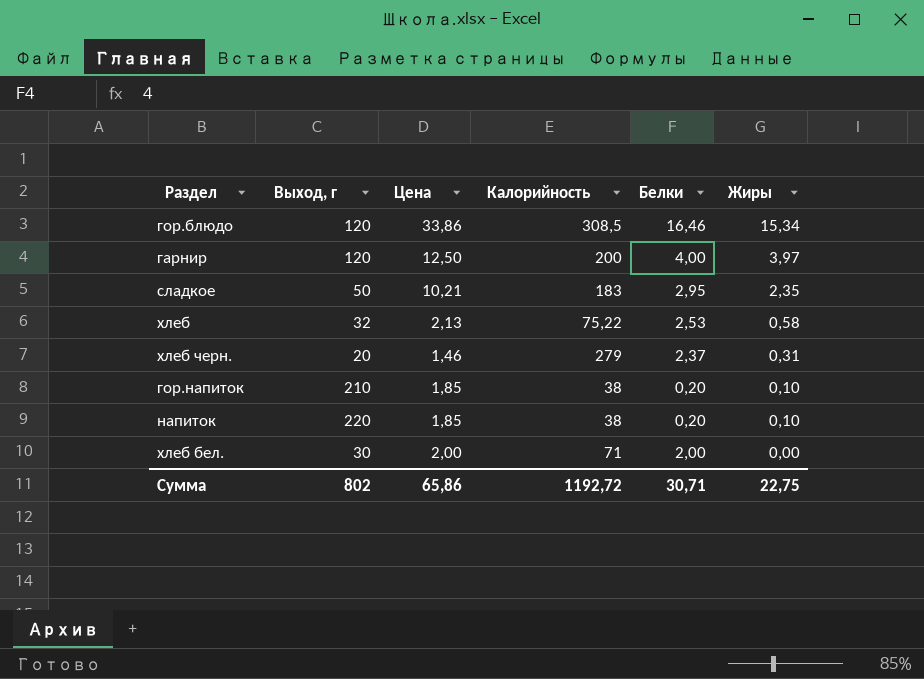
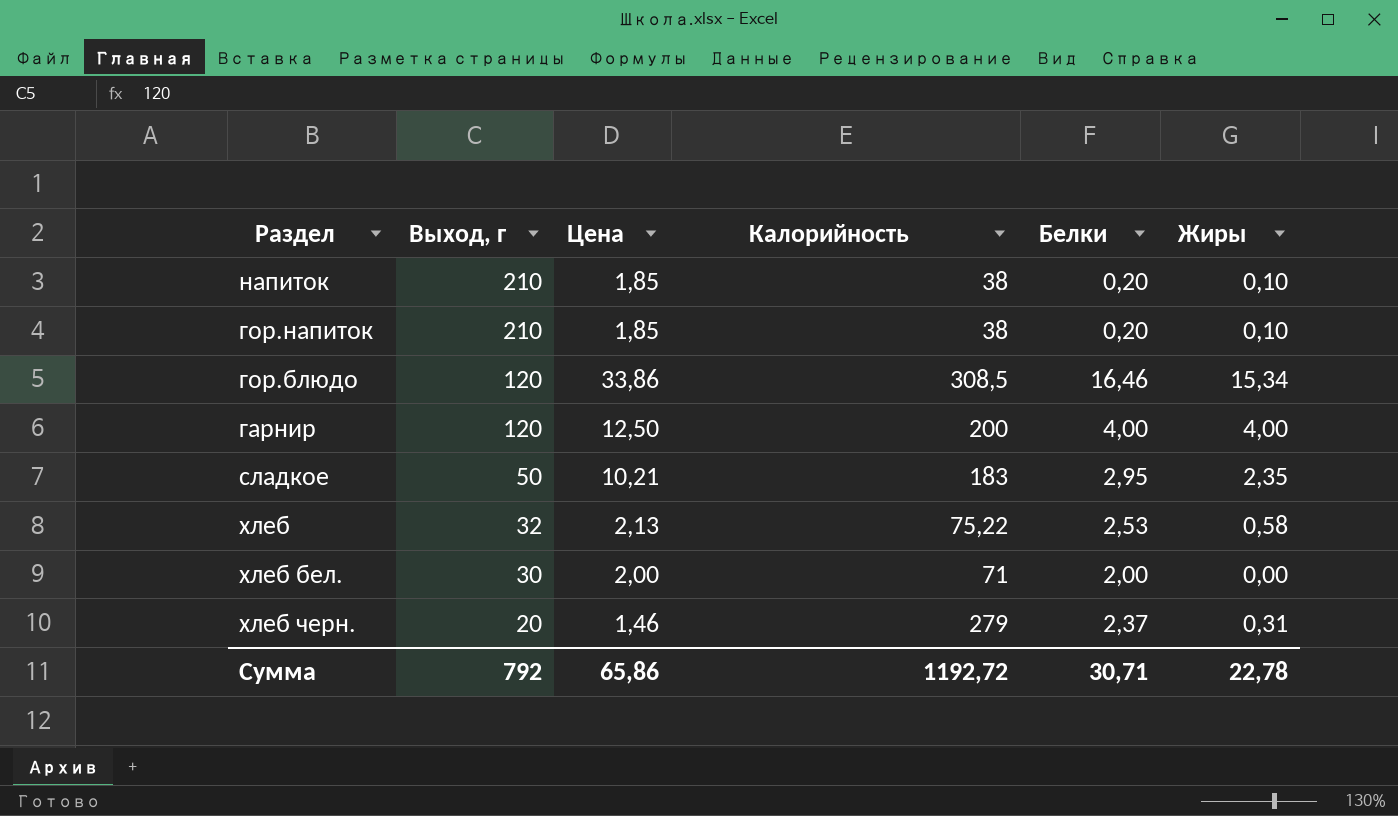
row order: Жиры descending -> Выход, г descending
напиток | Выход, г: 220 -> 210
гарнир | Жиры: 3,97 -> 4,00
Сумма | Выход, г: 802 -> 792
Сумма | Жиры: 22,75 -> 22,78

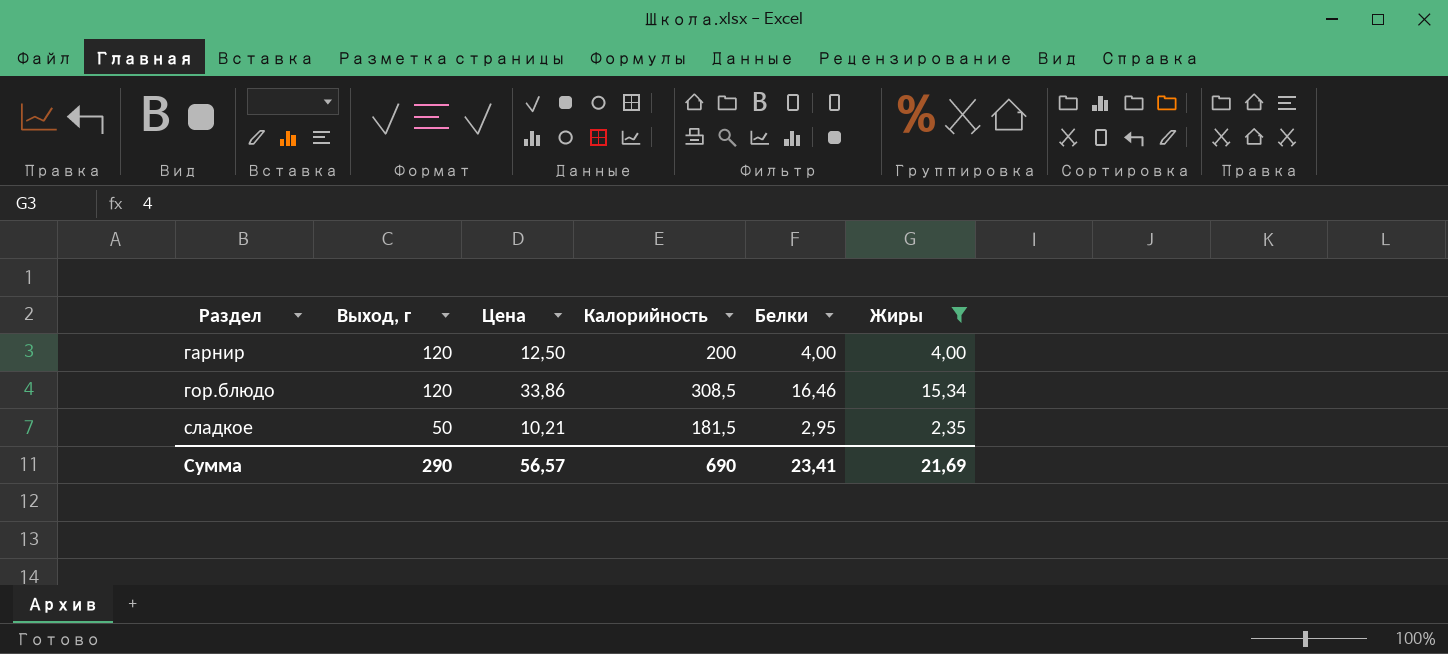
filter: none -> Жиры >= 2,35
row order: Выход, г descending -> Раздел ascending
сладкое | Калорийность: 183 -> 181,5
Сумма | Выход, г: 792 -> 290
Сумма | Цена: 65,86 -> 56,57
Сумма | Калорийность: 1192,72 -> 690
Сумма | Белки: 30,71 -> 23,41
Сумма | Жиры: 22,78 -> 21,69

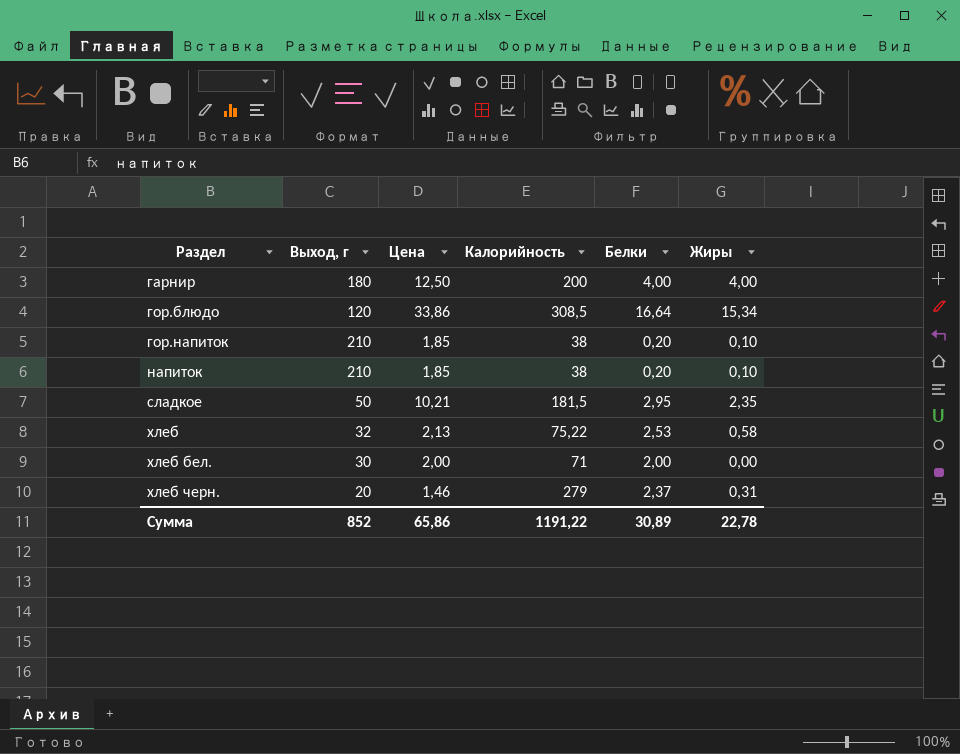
filter: Жиры >= 2,35 -> none
гарнир | Выход, г: 120 -> 180
гор.блюдо | Белки: 16,46 -> 16,64
Сумма | Выход, г: 290 -> 852
Сумма | Цена: 56,57 -> 65,86
Сумма | Калорийность: 690 -> 1191,22
Сумма | Белки: 23,41 -> 30,89
Сумма | Жиры: 21,69 -> 22,78

